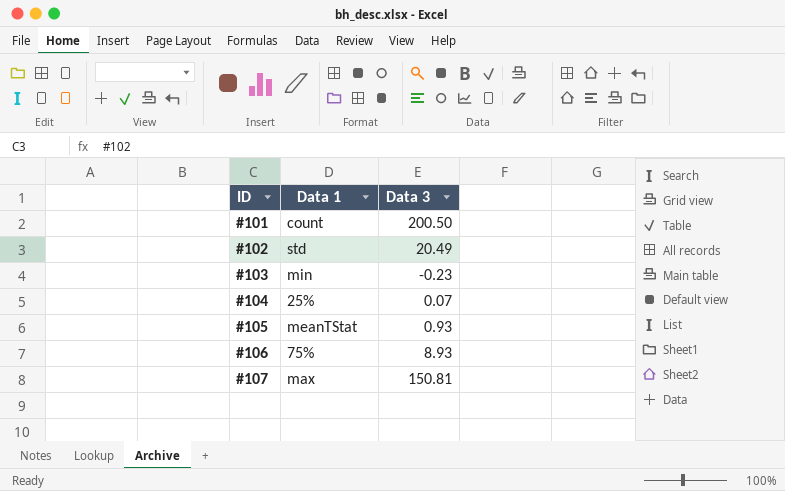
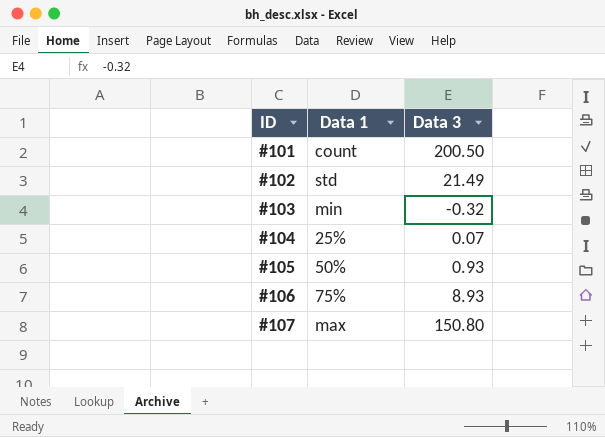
#102 | Data 3: 20.49 -> 21.49
#103 | Data 3: -0.23 -> -0.32
#105 | Data 1: meanTStat -> 50%
#107 | Data 3: 150.81 -> 150.80

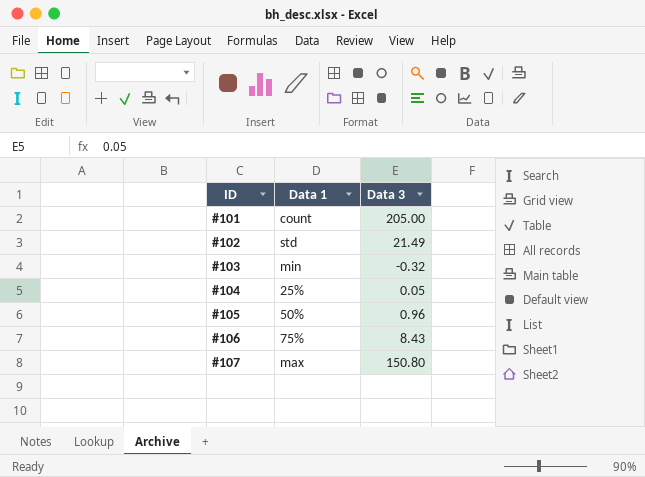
#101 | Data 3: 200.50 -> 205.00
#104 | Data 3: 0.07 -> 0.05
#105 | Data 3: 0.93 -> 0.96
#106 | Data 3: 8.93 -> 8.43

